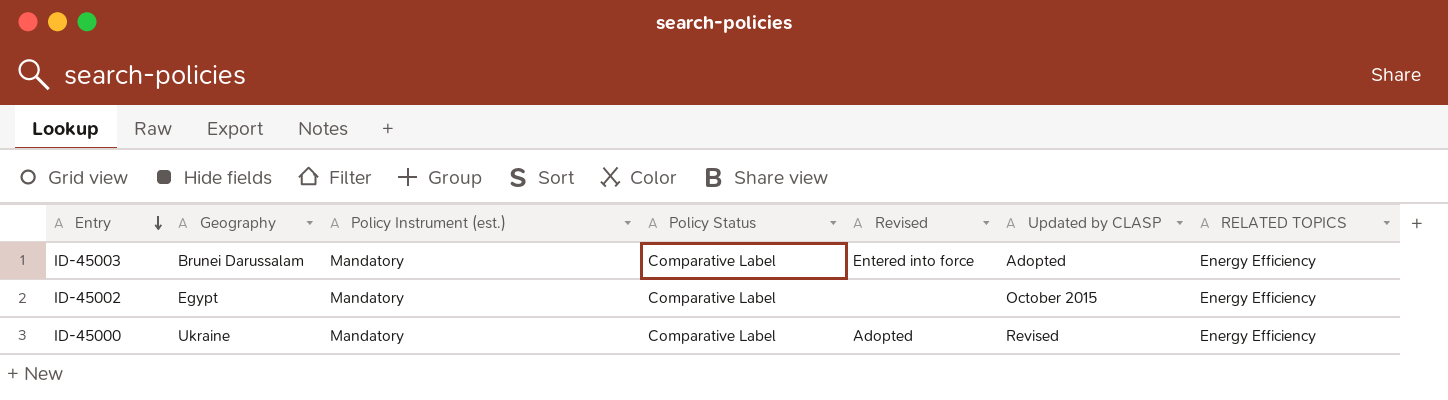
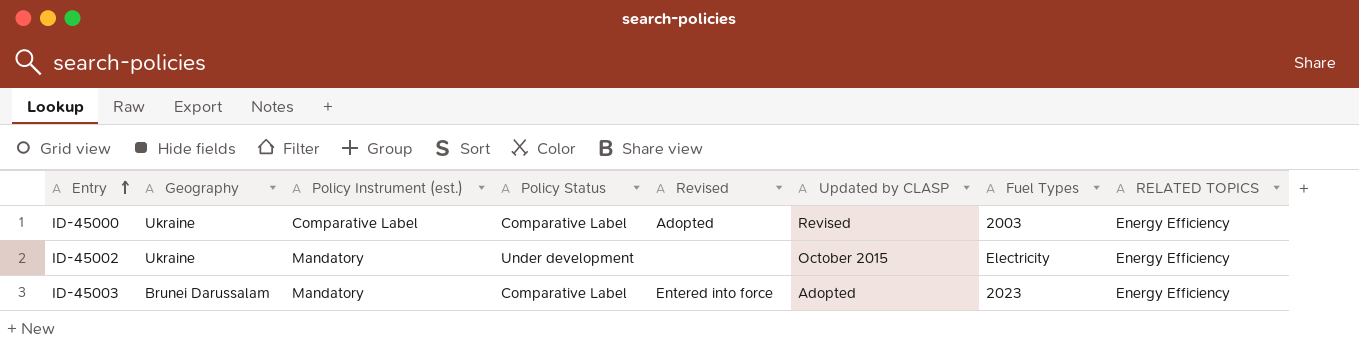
row order: Entry descending -> Entry ascending
column Fuel Types | position: none -> 7
ID-45000 | Policy Instrument (est.): Mandatory -> Comparative Label
ID-45002 | Geography: Egypt -> Ukraine
ID-45002 | Policy Status: Comparative Label -> Under development

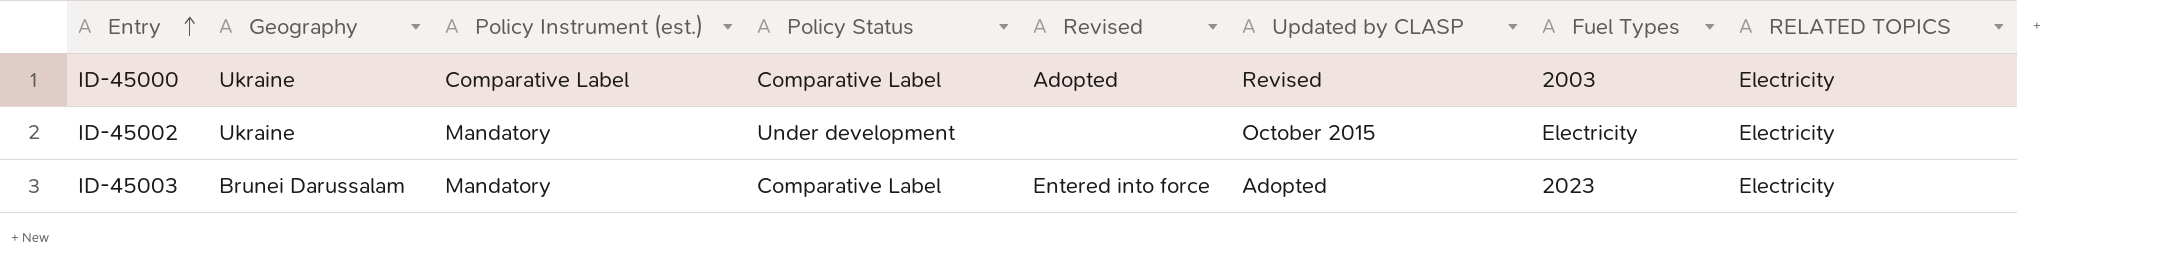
ID-45000 | RELATED TOPICS: Energy Efficiency -> Electricity
ID-45002 | RELATED TOPICS: Energy Efficiency -> Electricity
ID-45003 | RELATED TOPICS: Energy Efficiency -> Electricity

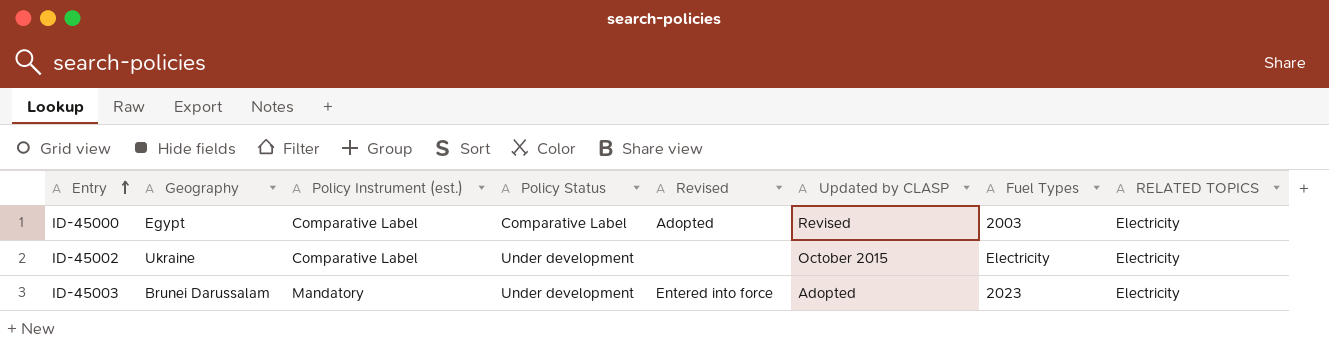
ID-45000 | Geography: Ukraine -> Egypt
ID-45002 | Policy Instrument (est.): Mandatory -> Comparative Label
ID-45003 | Policy Status: Comparative Label -> Under development

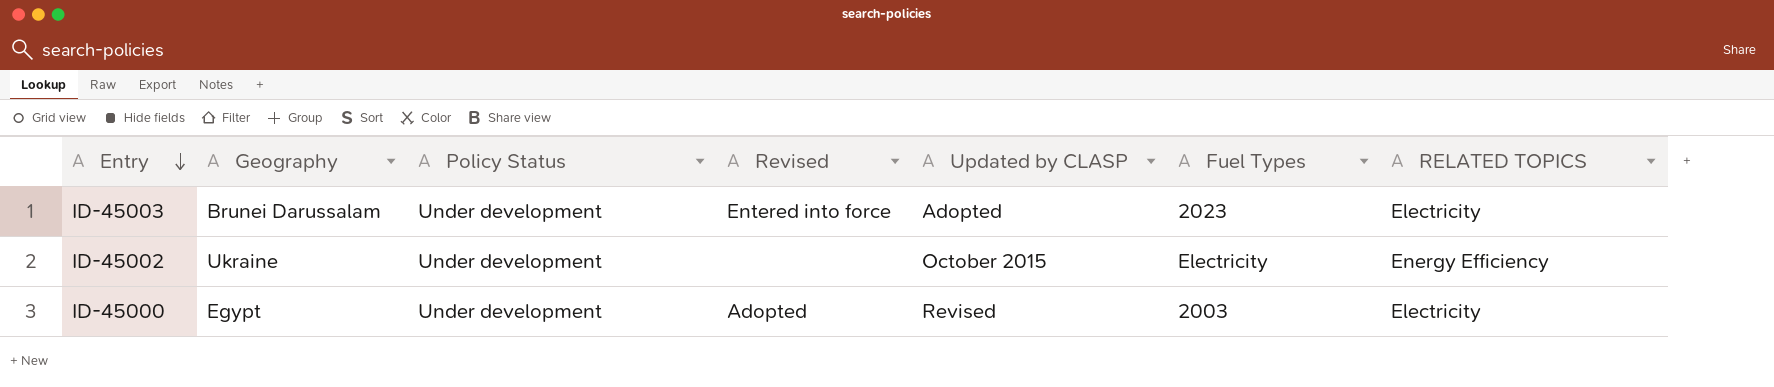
row order: Entry ascending -> Entry descending
column Policy Instrument (est.) | position: 3 -> none
ID-45002 | RELATED TOPICS: Electricity -> Energy Efficiency
ID-45000 | Policy Status: Comparative Label -> Under development

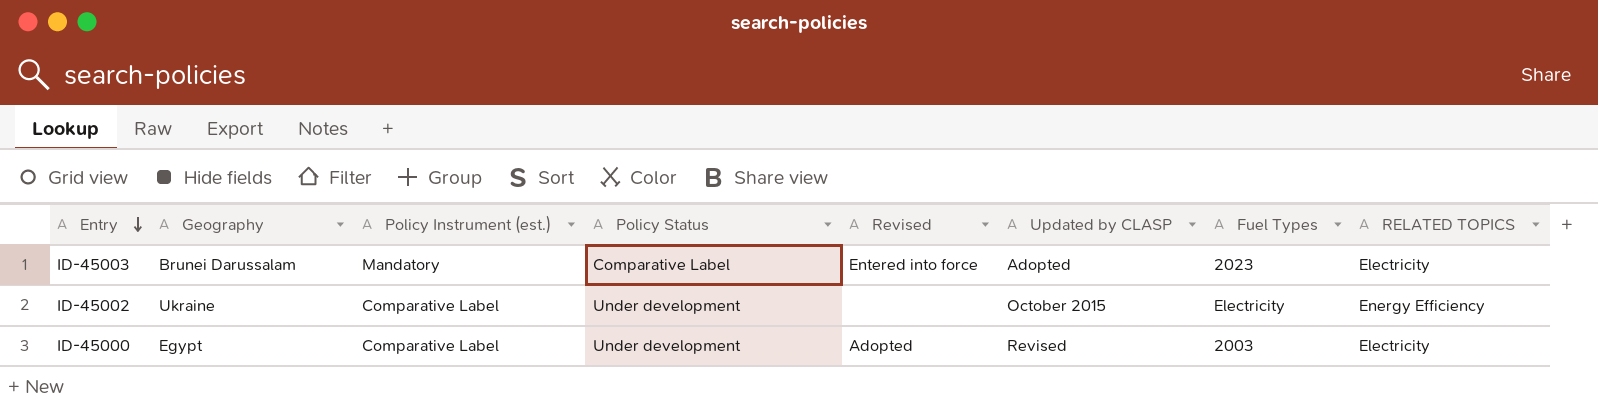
column Policy Instrument (est.) | position: none -> 3
ID-45003 | Policy Status: Under development -> Comparative Label

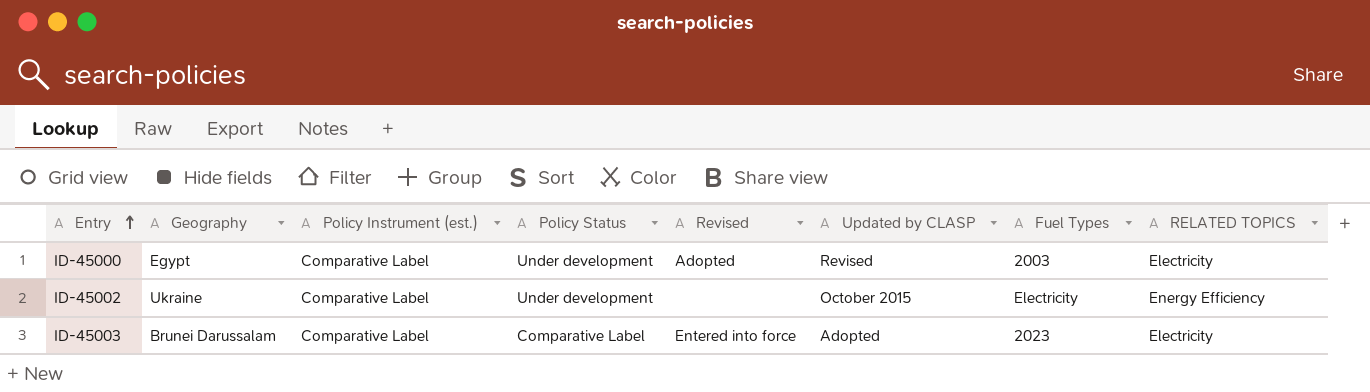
row order: Entry descending -> Entry ascending
ID-45003 | Policy Instrument (est.): Mandatory -> Comparative Label

